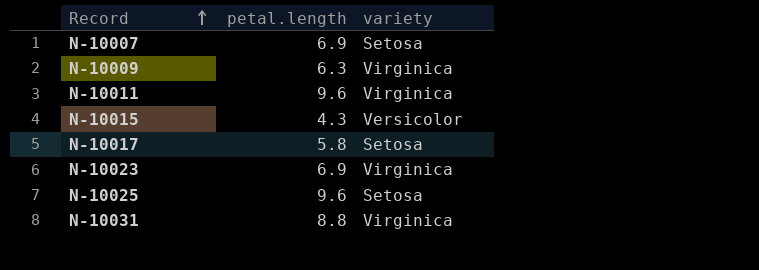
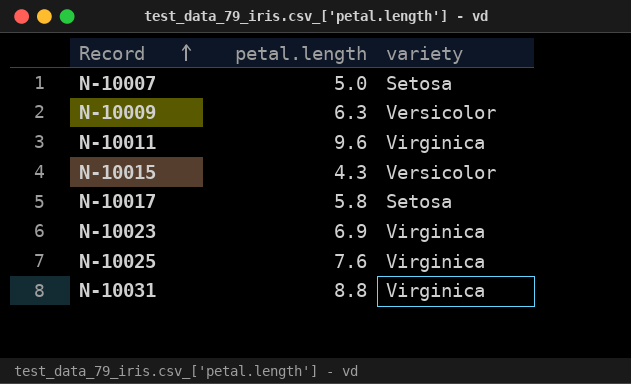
N-10007 | petal.length: 6.9 -> 5.0
N-10009 | variety: Virginica -> Versicolor
N-10025 | petal.length: 9.6 -> 7.6
N-10025 | variety: Setosa -> Virginica

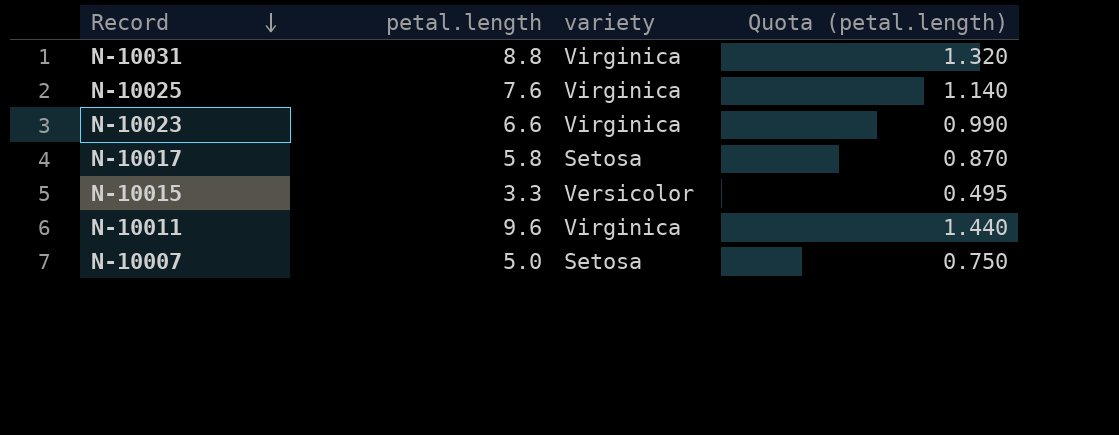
row order: Record ascending -> Record descending
column Quota (petal.length) | formula: none -> [petal.length] * 0.15
row N-10009: 6.3 | Versicolor -> none
N-10023 | petal.length: 6.9 -> 6.6
N-10015 | petal.length: 4.3 -> 3.3

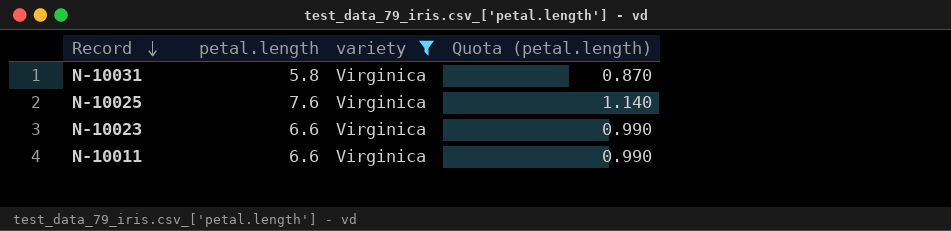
filter: none -> variety = Virginica
N-10031 | petal.length: 8.8 -> 5.8
N-10031 | Quota (petal.length): 1.320 -> 0.870
N-10011 | petal.length: 9.6 -> 6.6
N-10011 | Quota (petal.length): 1.440 -> 0.990

